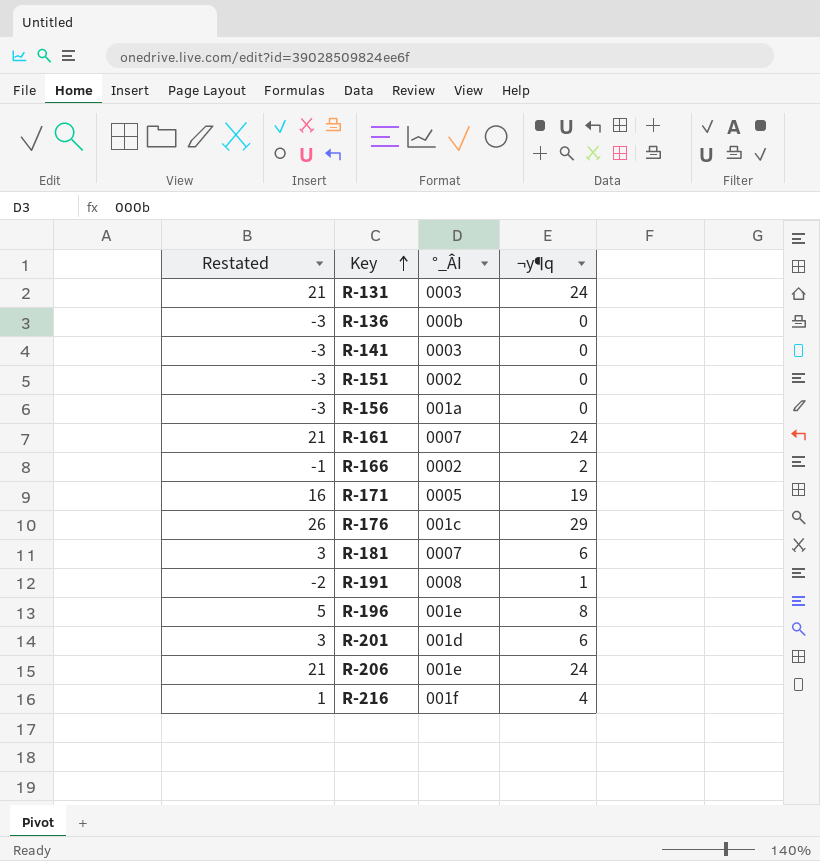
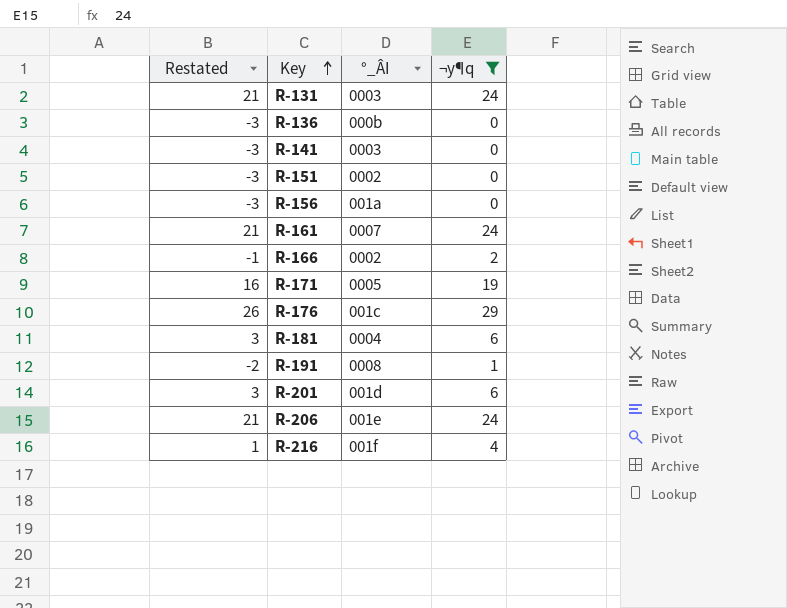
filter: none -> ¬y¶q != 8
R-181 | °_ÂI: 0007 -> 0004

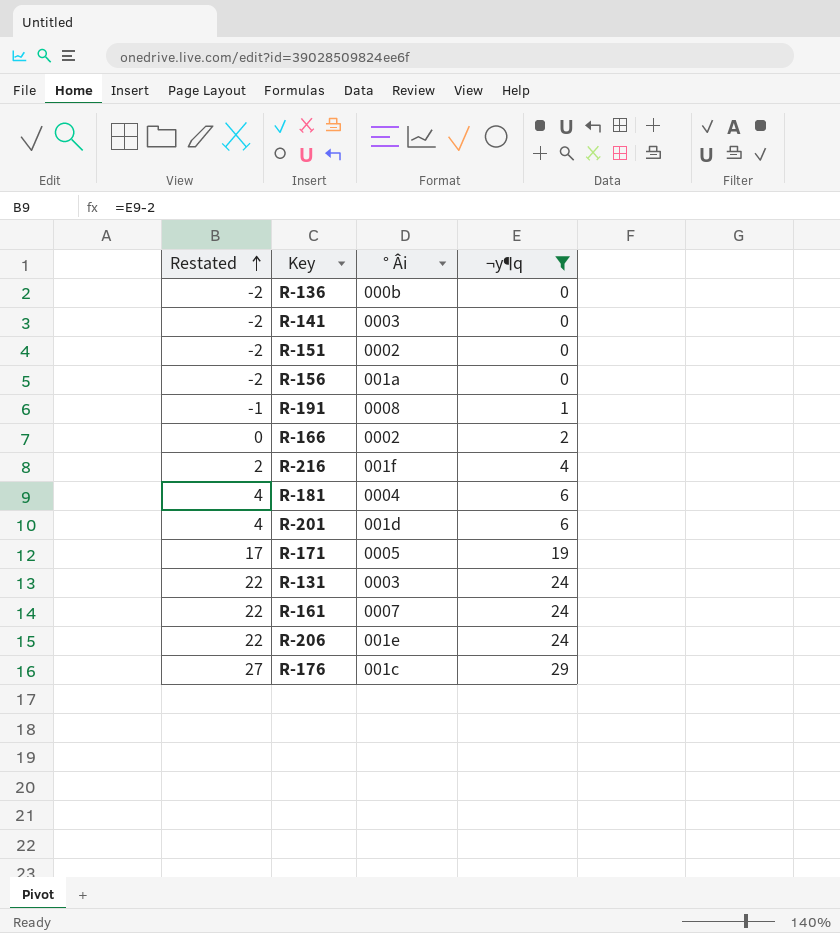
row order: Key ascending -> Restated ascending
column Restated | formula: [¬y¶q] - 3 -> [¬y¶q] - 2
column name: °_ÂI -> ° Âi

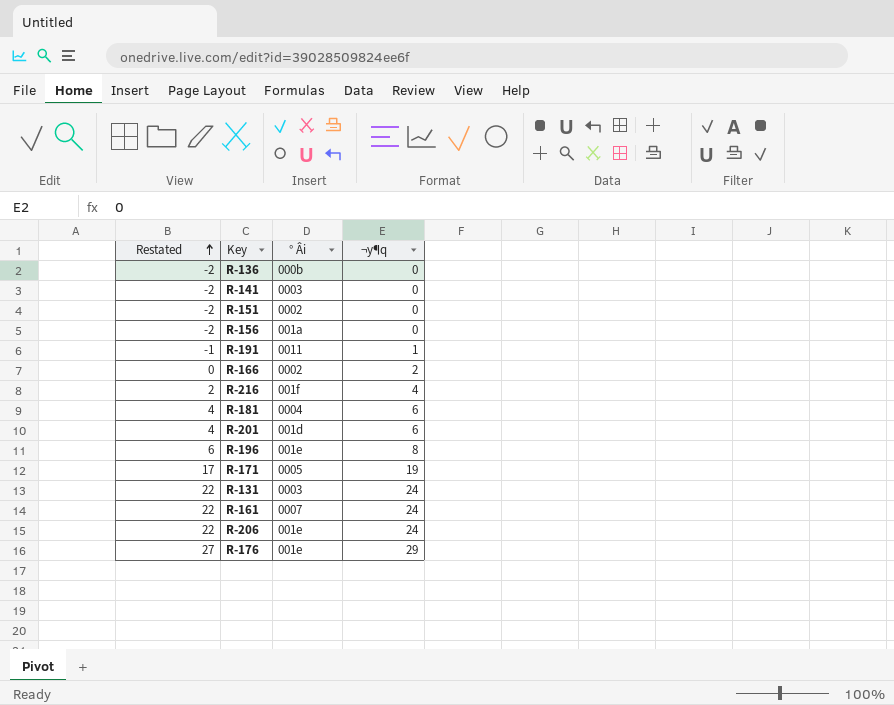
filter: ¬y¶q != 8 -> none
R-191 | ° Âi: 0008 -> 0011
R-176 | ° Âi: 001c -> 001e

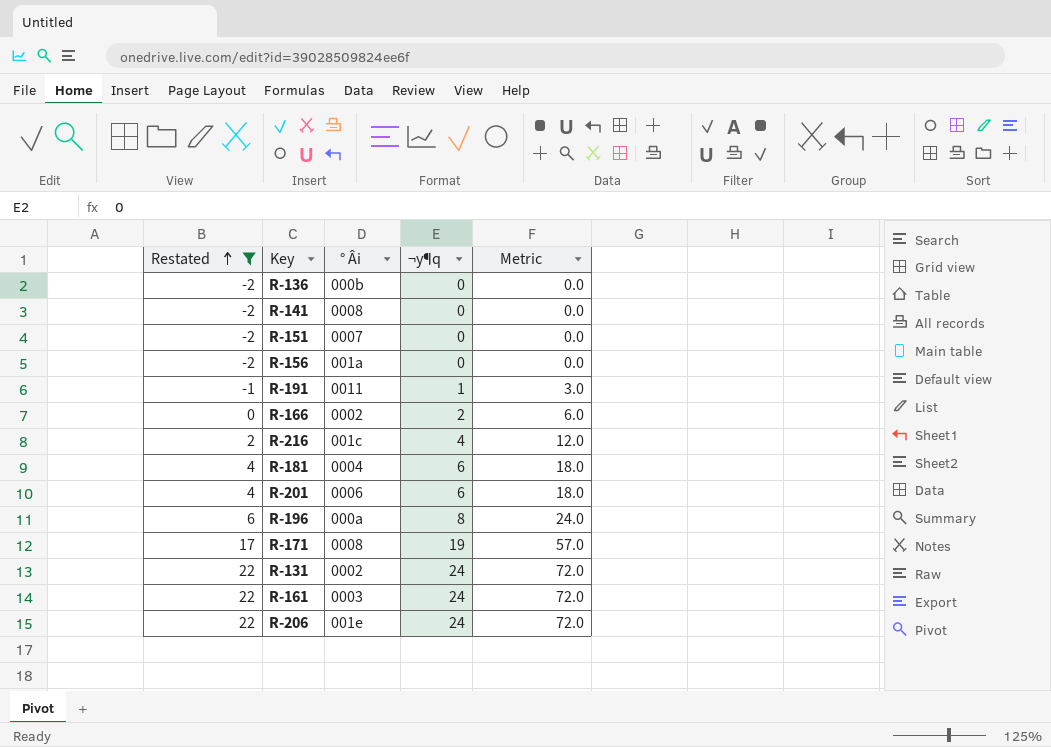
filter: none -> Restated != 27
column Metric | formula: none -> [¬y¶q] * 3
R-141 | ° Âi: 0003 -> 0008
R-151 | ° Âi: 0002 -> 0007
R-216 | ° Âi: 001f -> 001c
R-201 | ° Âi: 001d -> 0006
R-196 | ° Âi: 001e -> 000a
R-171 | ° Âi: 0005 -> 0008
R-131 | ° Âi: 0003 -> 0002
R-161 | ° Âi: 0007 -> 0003

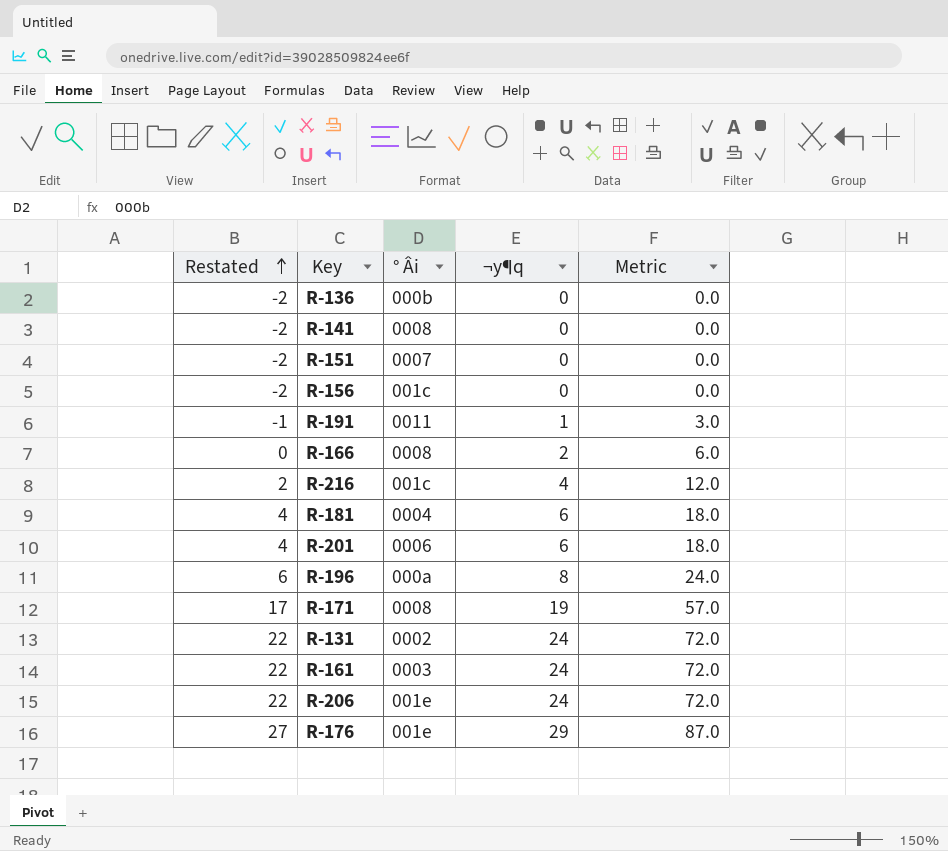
filter: Restated != 27 -> none
R-156 | ° Âi: 001a -> 001c
R-166 | ° Âi: 0002 -> 0008

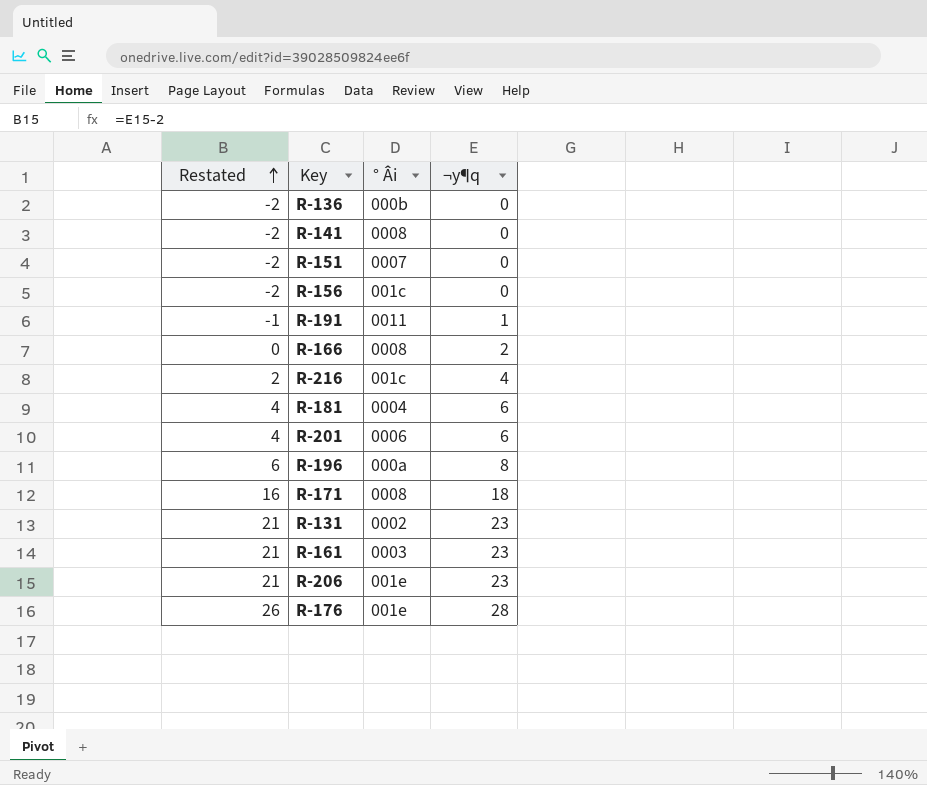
column Metric | formula: [¬y¶q] * 3 -> none
R-171 | Restated: 17 -> 16
R-171 | ¬y¶q: 19 -> 18
R-131 | Restated: 22 -> 21
R-131 | ¬y¶q: 24 -> 23
R-161 | Restated: 22 -> 21
R-161 | ¬y¶q: 24 -> 23
R-206 | Restated: 22 -> 21
R-206 | ¬y¶q: 24 -> 23
R-176 | Restated: 27 -> 26
R-176 | ¬y¶q: 29 -> 28

